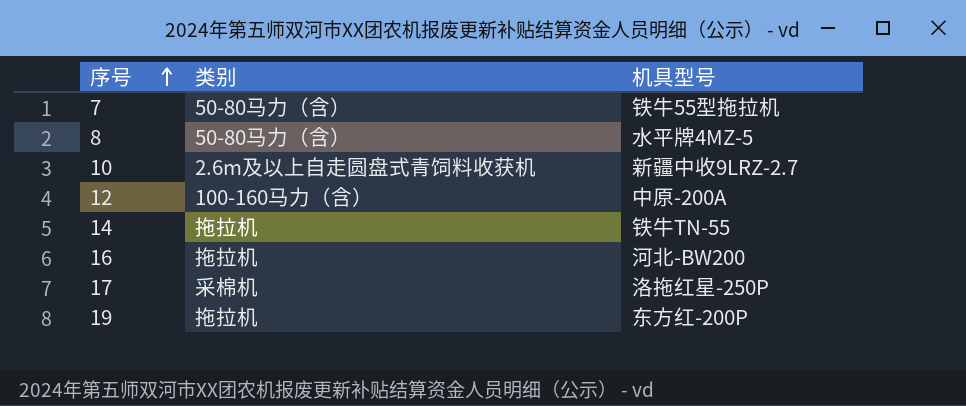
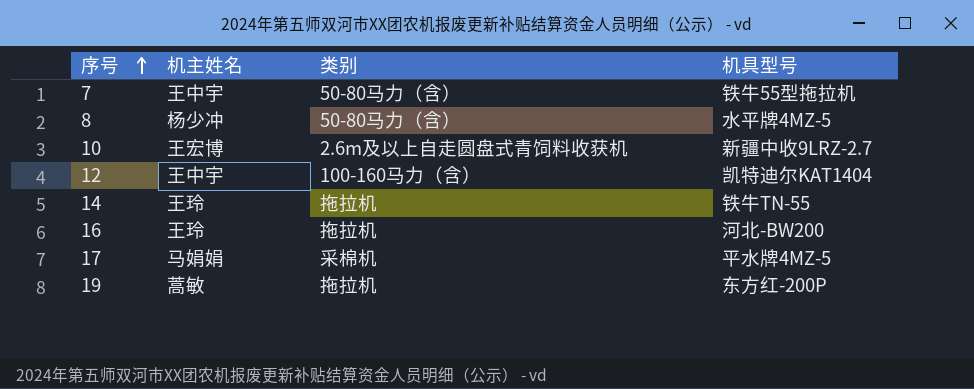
column 机主姓名 | position: none -> 2
12 | 机具型号: 中原-200A -> 凯特迪尔KAT1404
17 | 机具型号: 洛拖红星-250P -> 平水牌4MZ-5

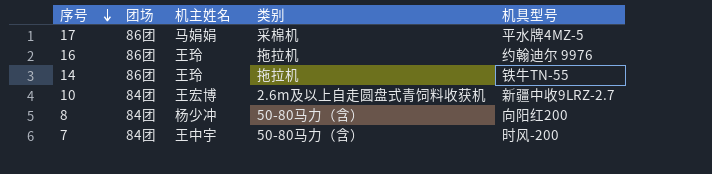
row order: 序号 ascending -> 序号 descending
column 团场 | position: none -> 2
row 12: 王中宇 | 100-160马力（含） | 凯特迪尔KAT1404 -> none
row 19: 蒿敏 | 拖拉机 | 东方红-200P -> none
16 | 机具型号: 河北-BW200 -> 约翰迪尔 9976
8 | 机具型号: 水平牌4MZ-5 -> 向阳红200
7 | 机具型号: 铁牛55型拖拉机 -> 时风-200

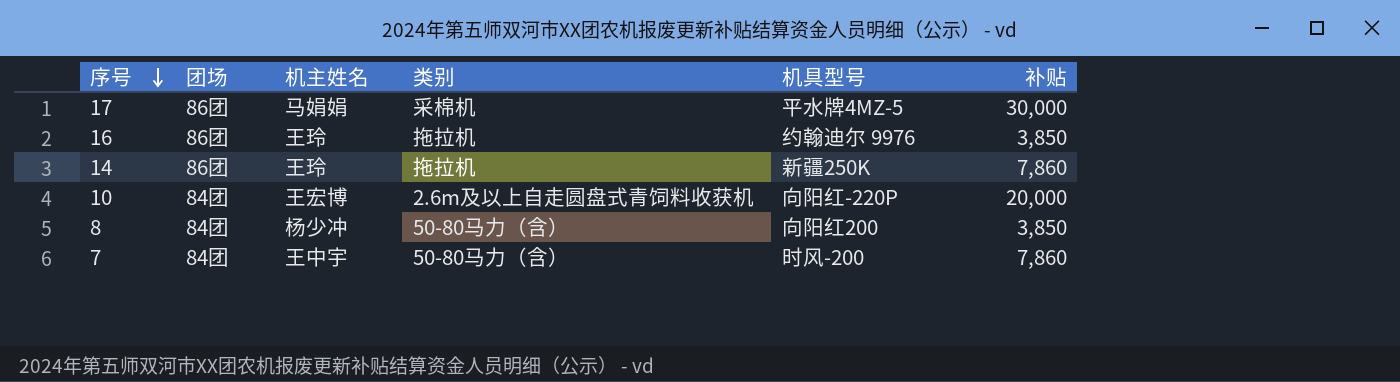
column 补贴 | position: none -> 6
14 | 机具型号: 铁牛TN-55 -> 新疆250K
10 | 机具型号: 新疆中收9LRZ-2.7 -> 向阳红-220P

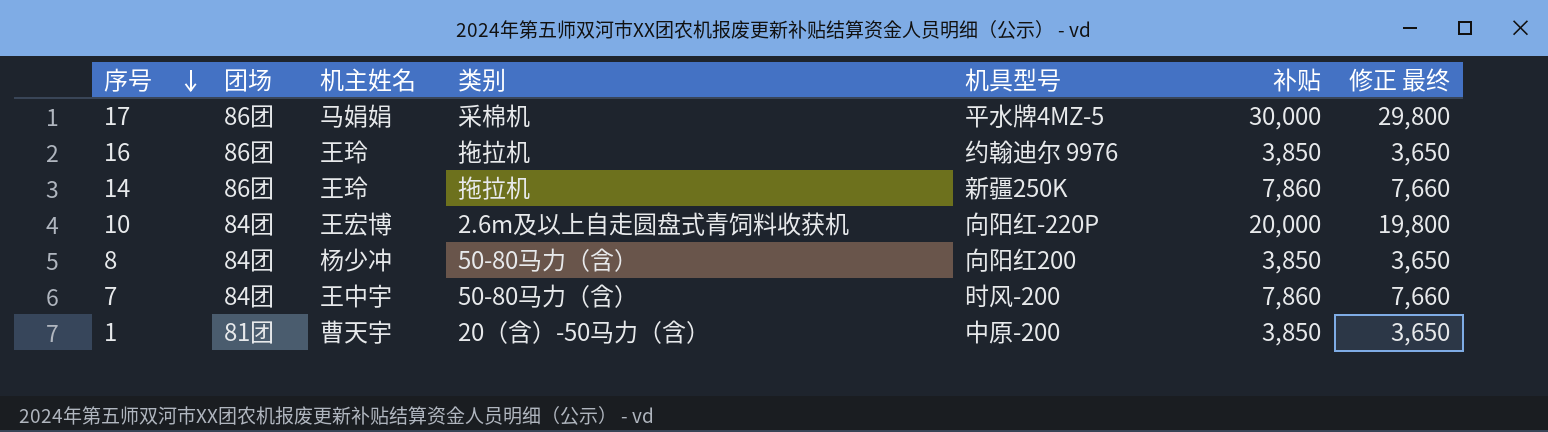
column 修正 最终 | formula: none -> [补贴] - 200
row 1: none -> 81团 | 曹天宇 | 20（含）-50马力（含） | 中原-200 | 3,850 | 3,650

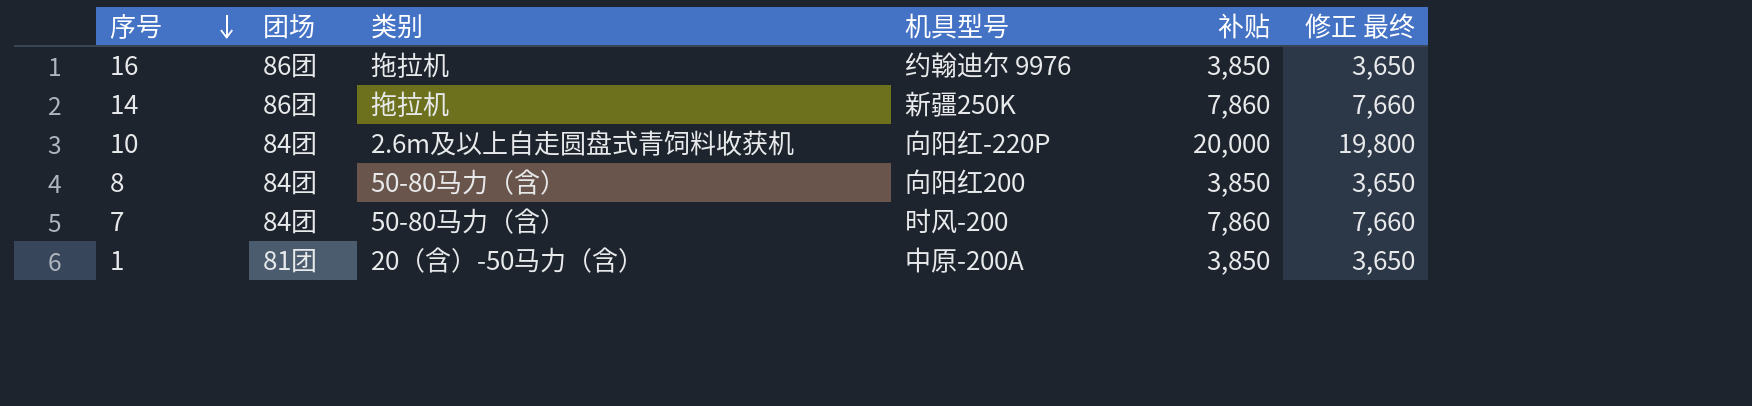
column 机主姓名 | position: 3 -> none
row 17: 86团 | 马娟娟 | 采棉机 | 平水牌4MZ-5 | 30,000 | 29,800 -> none
1 | 机具型号: 中原-200 -> 中原-200A

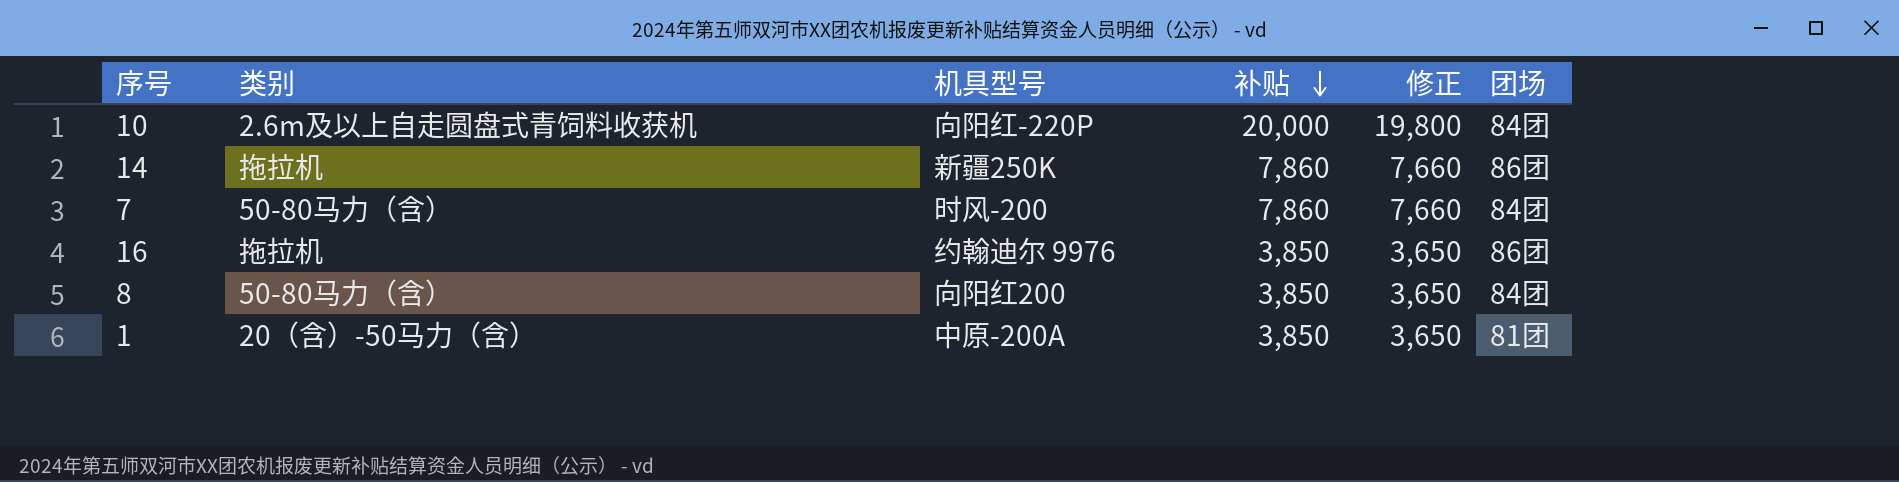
row order: 序号 descending -> 补贴 descending
column name: 修正 最终 -> 修正
column 团场 | position: 2 -> 6

